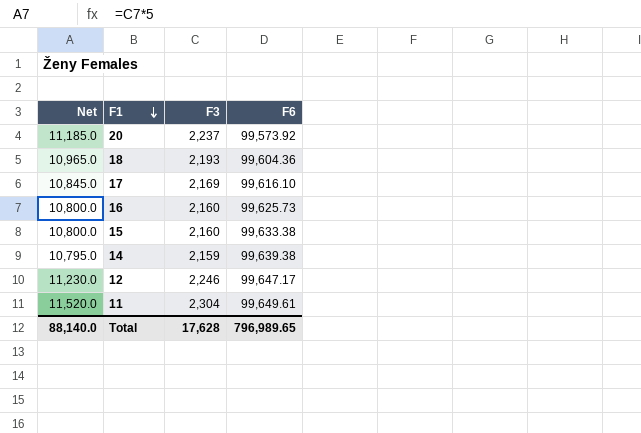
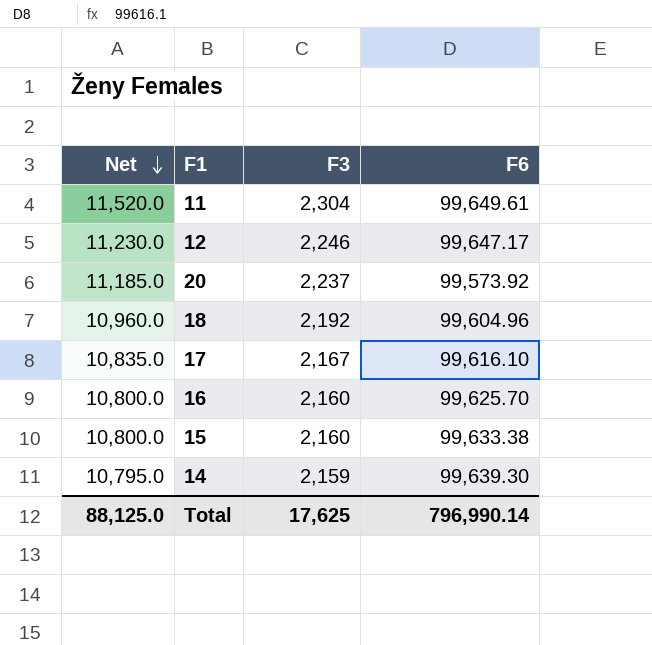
row order: F1 descending -> Net descending
18 | Net: 10,965.0 -> 10,960.0
18 | F3: 2,193 -> 2,192
18 | F6: 99,604.36 -> 99,604.96
17 | Net: 10,845.0 -> 10,835.0
17 | F3: 2,169 -> 2,167
16 | F6: 99,625.73 -> 99,625.70
14 | F6: 99,639.38 -> 99,639.30
Total | Net: 88,140.0 -> 88,125.0
Total | F3: 17,628 -> 17,625
Total | F6: 796,989.65 -> 796,990.14

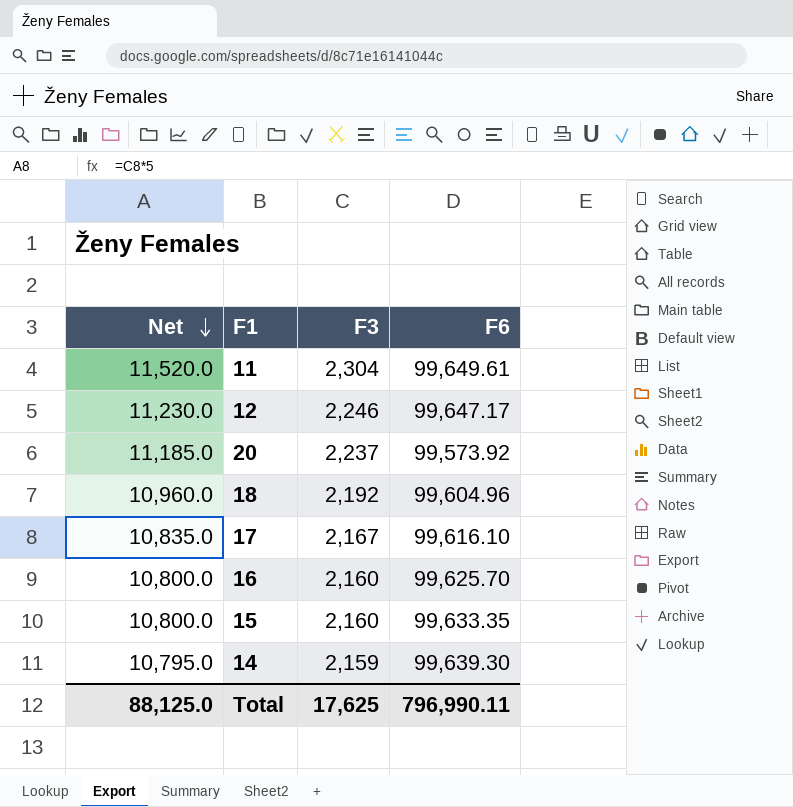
15 | F6: 99,633.38 -> 99,633.35
Total | F6: 796,990.14 -> 796,990.11

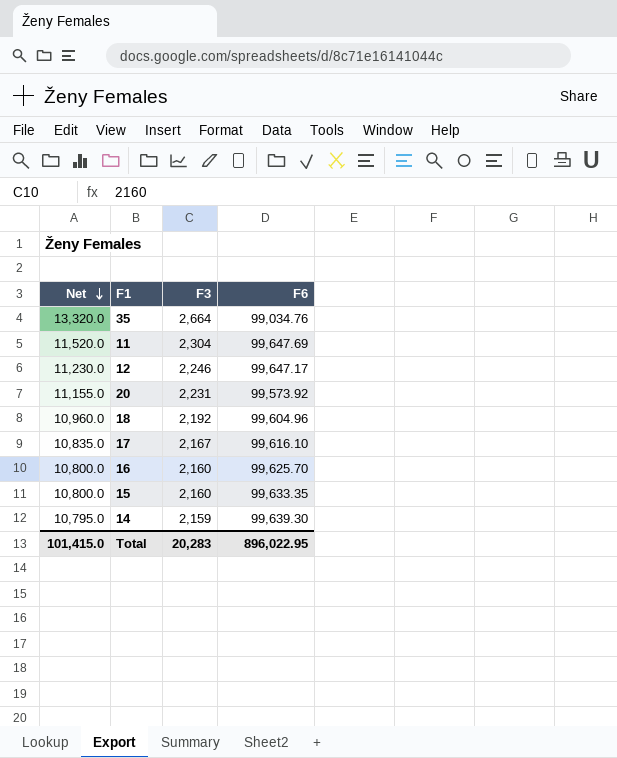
row 35: none -> 13,320.0 | 2,664 | 99,034.76
11 | F6: 99,649.61 -> 99,647.69
20 | Net: 11,185.0 -> 11,155.0
20 | F3: 2,237 -> 2,231
Total | Net: 88,125.0 -> 101,415.0
Total | F3: 17,625 -> 20,283
Total | F6: 796,990.11 -> 896,022.95

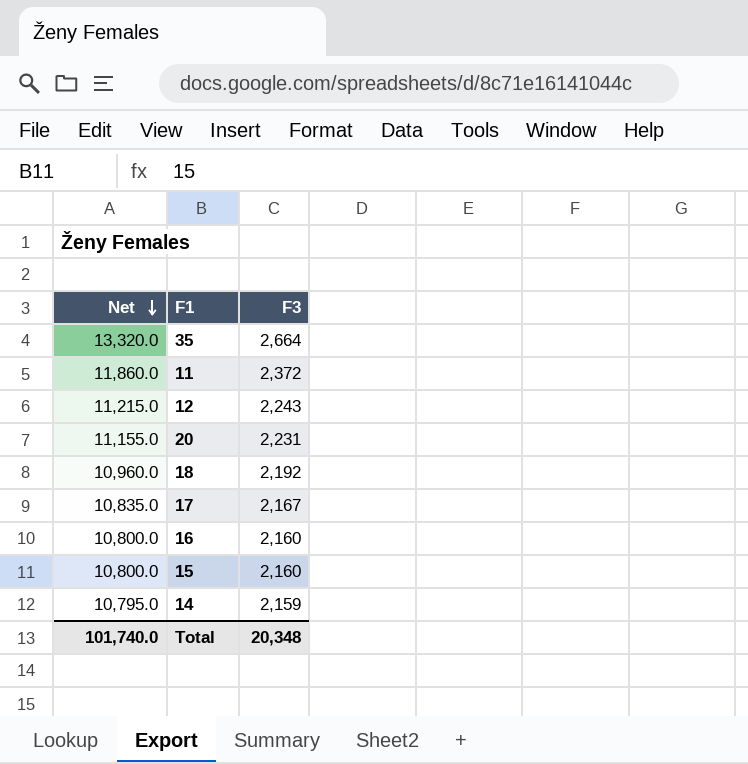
column F6 | position: 4 -> none
11 | Net: 11,520.0 -> 11,860.0
11 | F3: 2,304 -> 2,372
12 | Net: 11,230.0 -> 11,215.0
12 | F3: 2,246 -> 2,243
Total | Net: 101,415.0 -> 101,740.0
Total | F3: 20,283 -> 20,348

